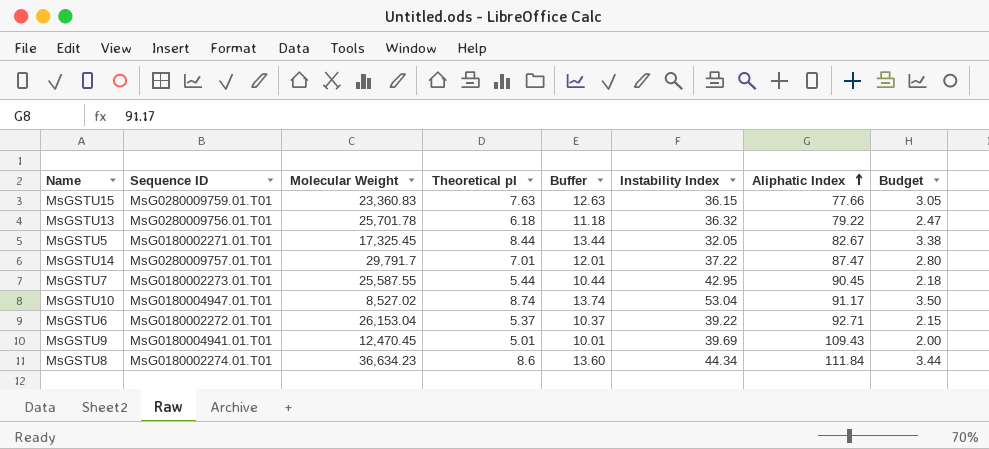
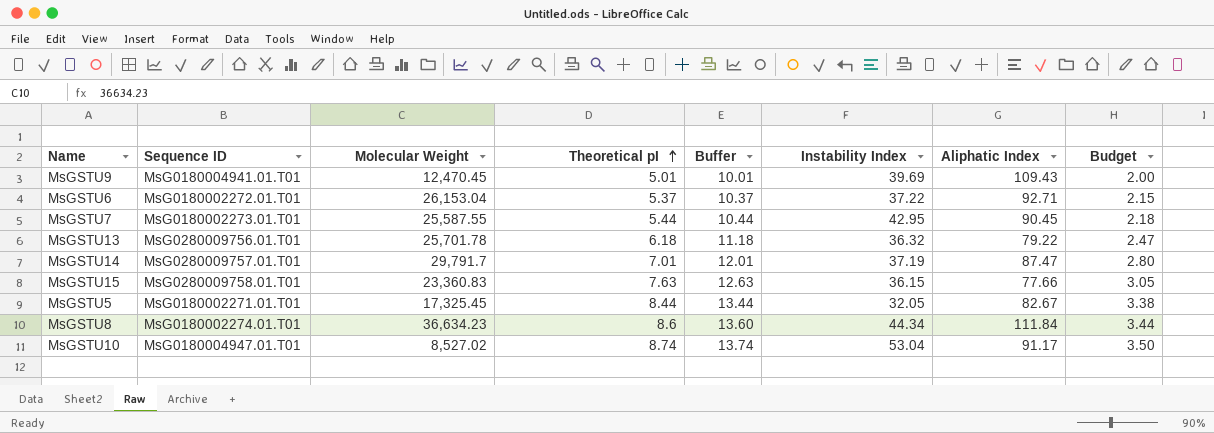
row order: Aliphatic Index ascending -> Theoretical pI ascending
MsGSTU6 | Instability Index: 39.22 -> 37.22
MsGSTU14 | Instability Index: 37.22 -> 37.19
MsGSTU15 | Sequence ID: MsG0280009759.01.T01 -> MsG0280009758.01.T01

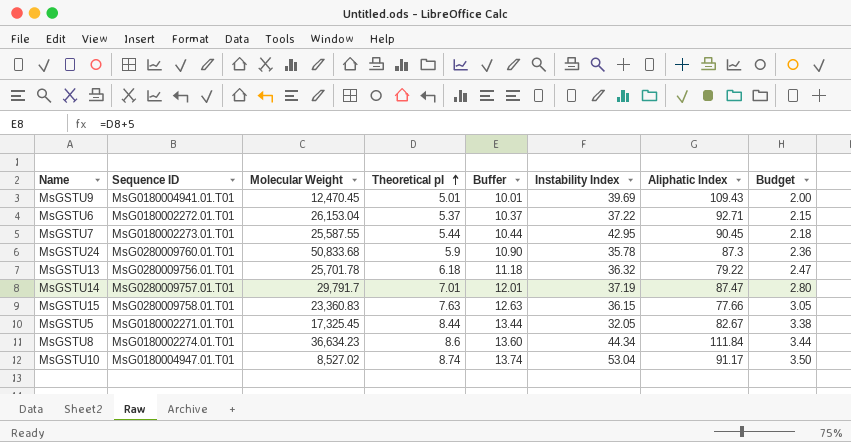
row MsGSTU24: none -> MsG0280009760.01.T01 | 50,833.68 | 5.9 | 10.90 | 35.78 | 87.3 | 2.36

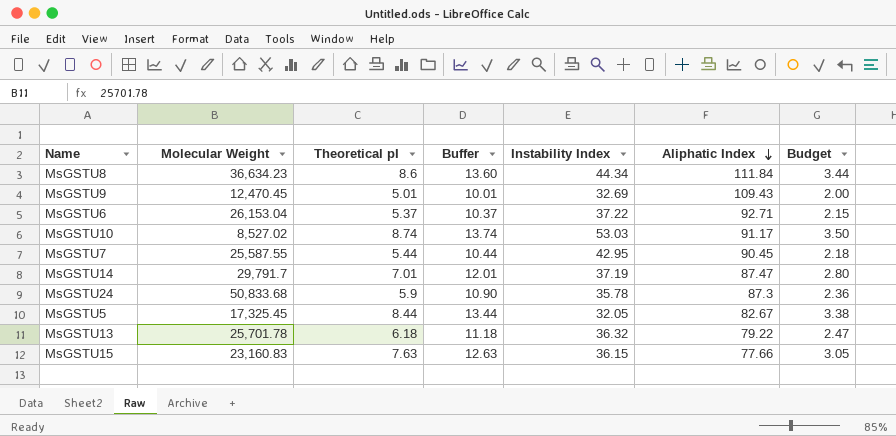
row order: Theoretical pI ascending -> Aliphatic Index descending
column Sequence ID | position: 2 -> none
MsGSTU9 | Instability Index: 39.69 -> 32.69
MsGSTU10 | Instability Index: 53.04 -> 53.03
MsGSTU15 | Molecular Weight: 23,360.83 -> 23,160.83

